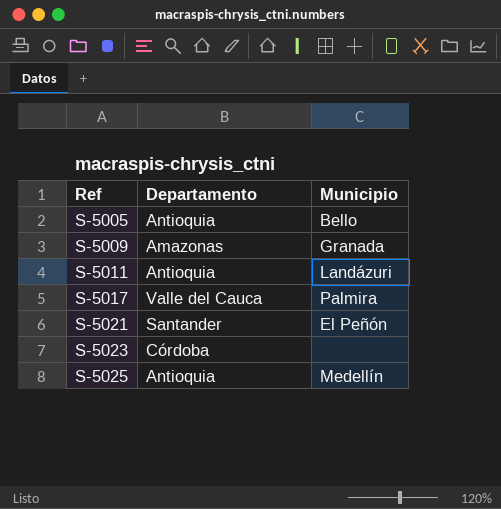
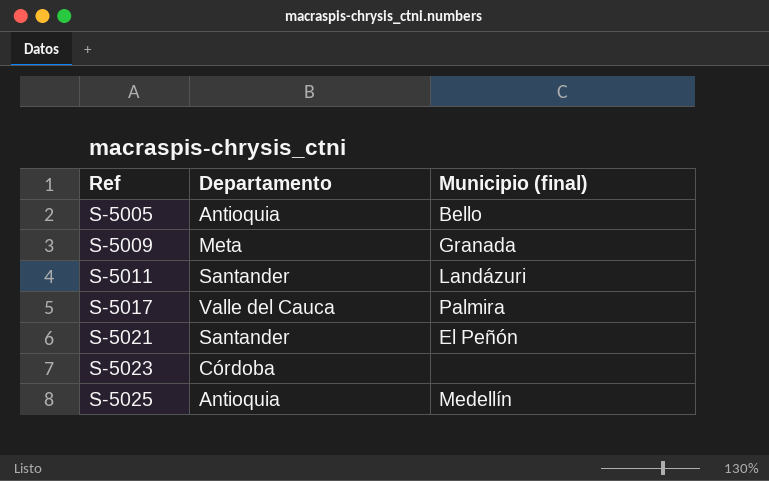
column name: Municipio -> Municipio (final)
S-5009 | Departamento: Amazonas -> Meta
S-5011 | Departamento: Antioquia -> Santander

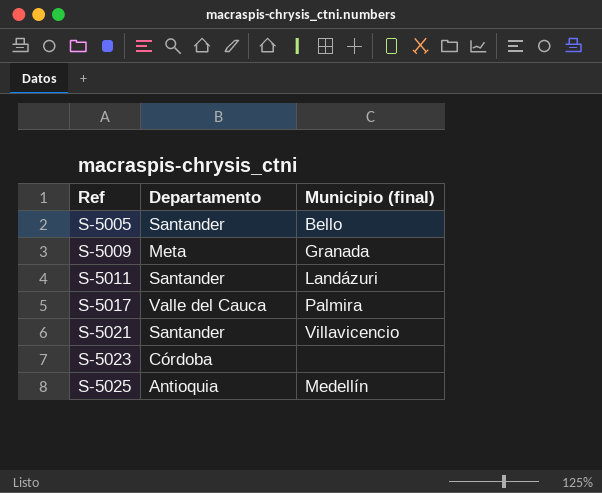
S-5005 | Departamento: Antioquia -> Santander
S-5021 | Municipio (final): El Peñón -> Villavicencio

